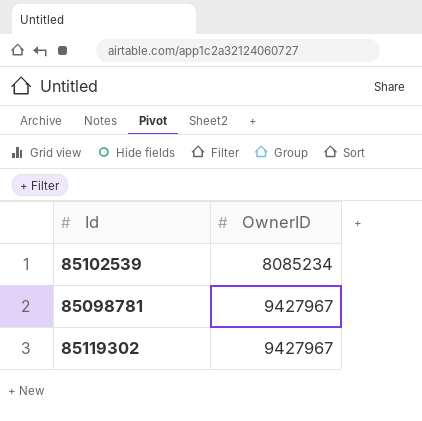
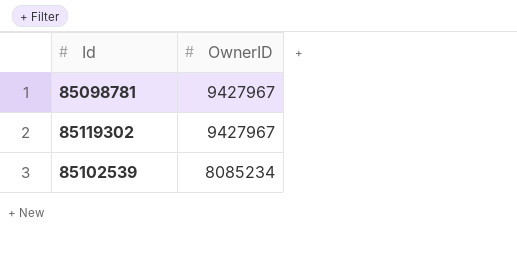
row order: OwnerID ascending -> OwnerID descending

